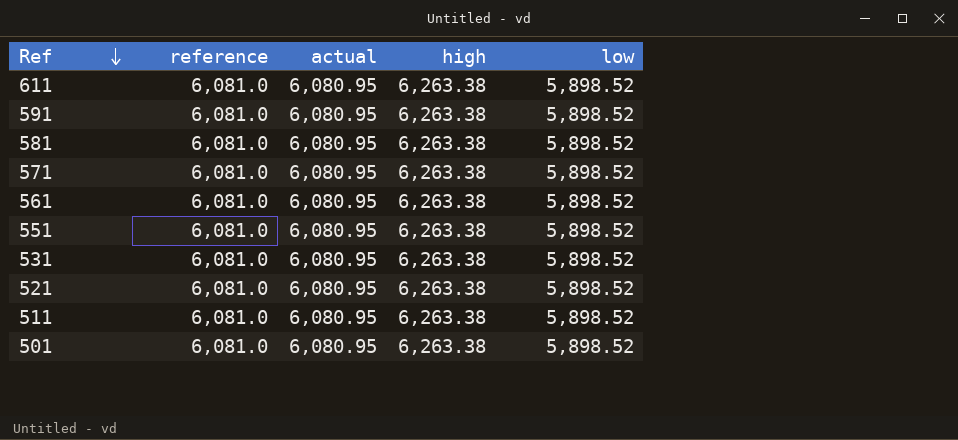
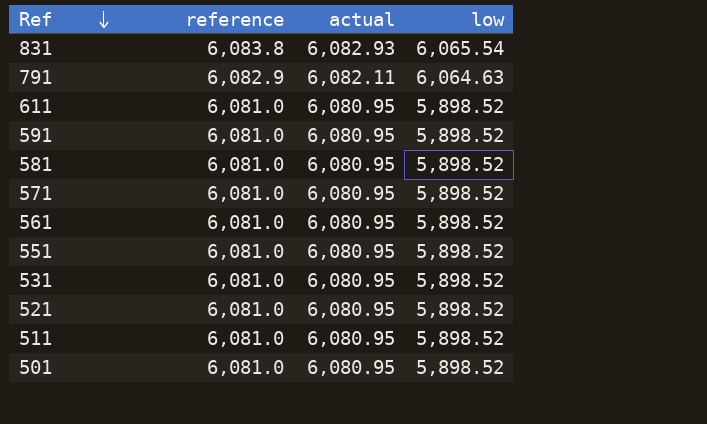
column high | position: 4 -> none
row 831: none -> 6,083.8 | 6,082.93 | 6,065.54
row 791: none -> 6,082.9 | 6,082.11 | 6,064.63

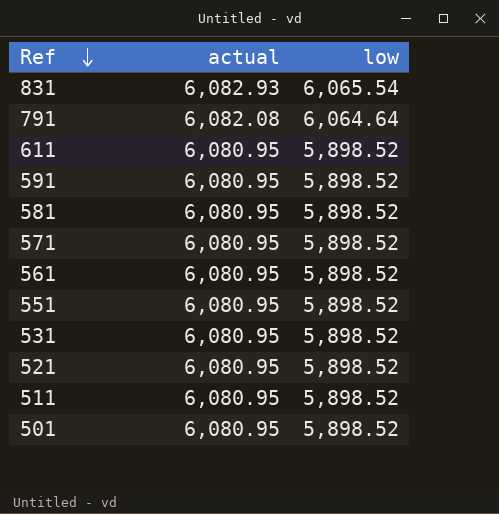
column reference | position: 2 -> none
791 | actual: 6,082.11 -> 6,082.08
791 | low: 6,064.63 -> 6,064.64

